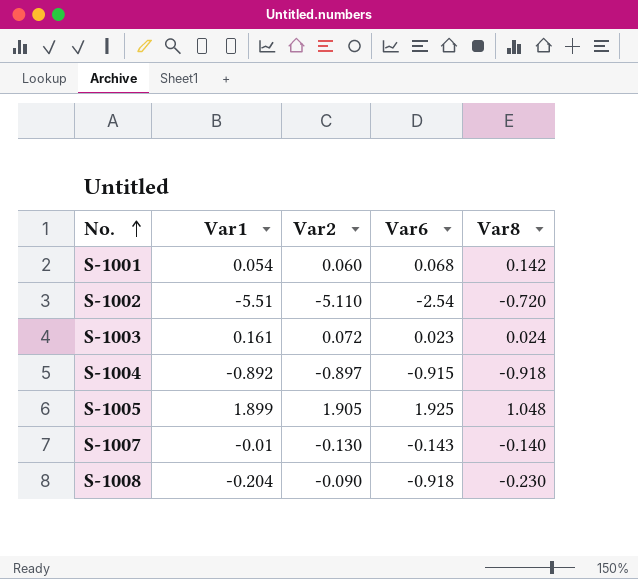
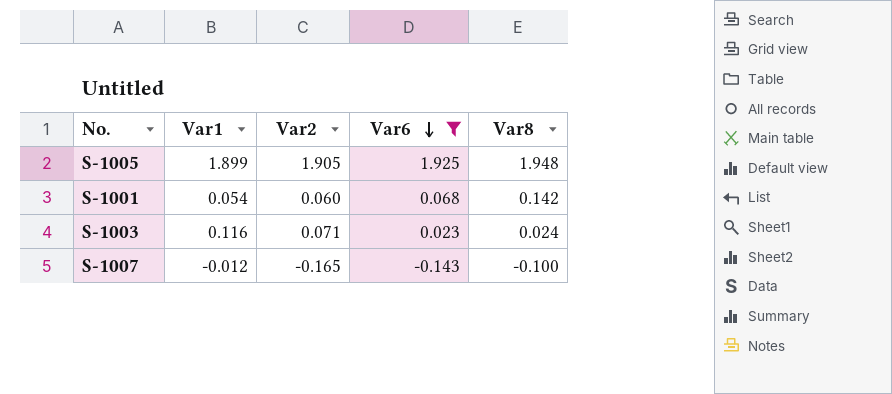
filter: none -> Var6 >= -0.143
row order: No. ascending -> Var6 descending
S-1005 | Var8: 1.048 -> 1.948
S-1003 | Var1: 0.161 -> 0.116
S-1003 | Var2: 0.072 -> 0.071
S-1007 | Var1: -0.01 -> -0.012
S-1007 | Var2: -0.130 -> -0.165
S-1007 | Var8: -0.140 -> -0.100

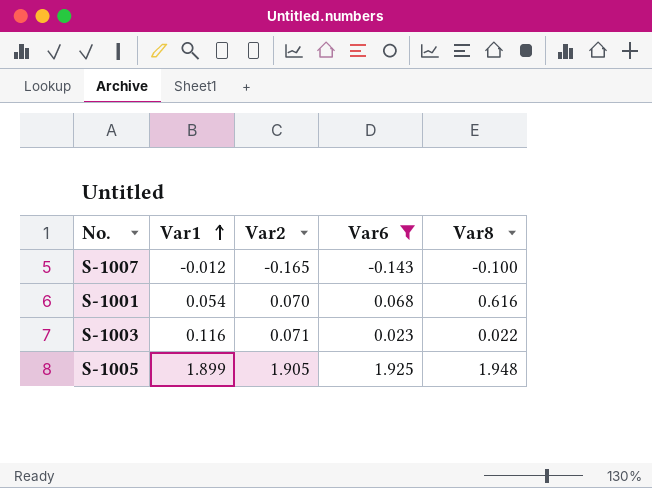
row order: Var6 descending -> Var1 ascending
S-1001 | Var2: 0.060 -> 0.070
S-1001 | Var8: 0.142 -> 0.616
S-1003 | Var8: 0.024 -> 0.022

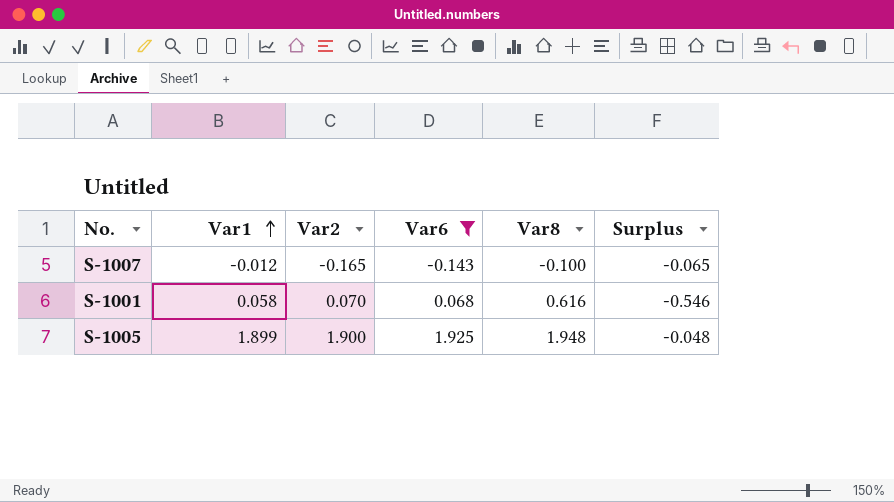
column Surplus | formula: none -> [Var2] - [Var8]
row S-1003: 0.116 | 0.071 | 0.023 | 0.022 -> none
S-1001 | Var1: 0.054 -> 0.058
S-1005 | Var2: 1.905 -> 1.900

